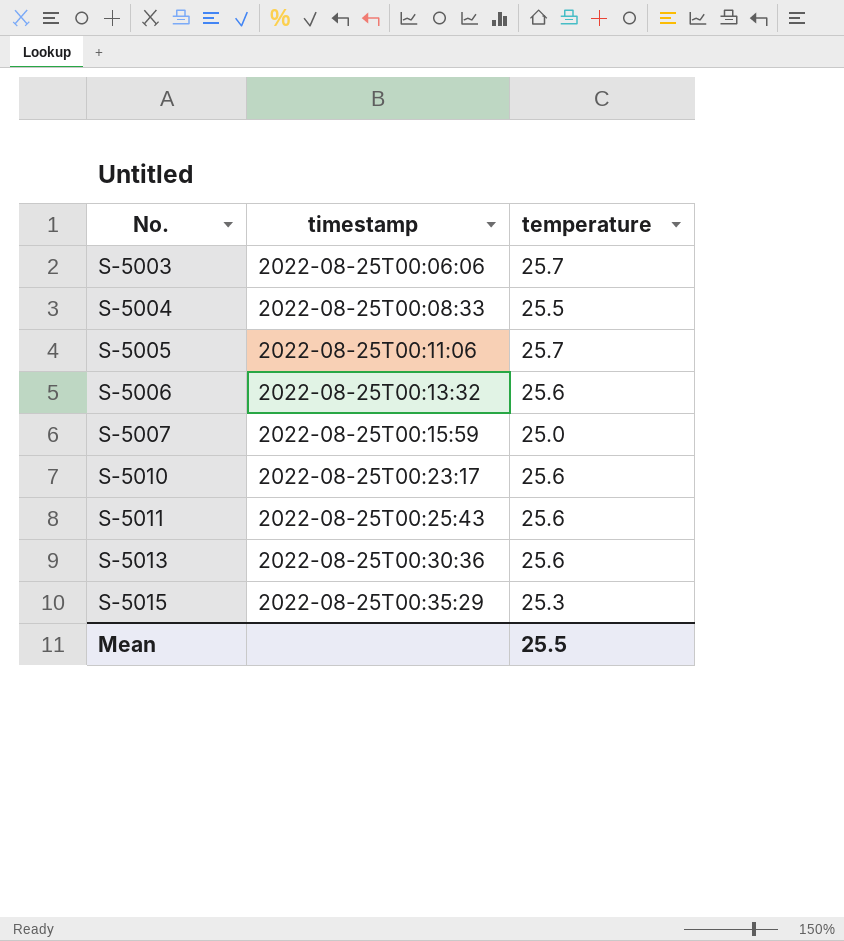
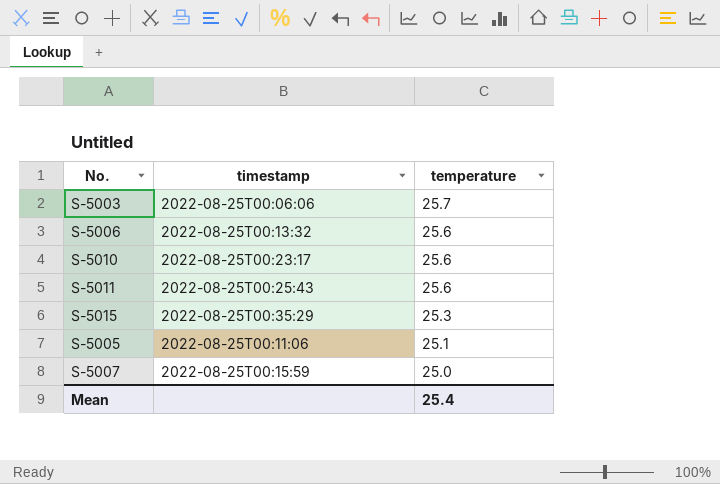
row order: No. ascending -> temperature descending
row S-5004: 2022-08-25T00:08:33 | 25.5 -> none
row S-5013: 2022-08-25T00:30:36 | 25.6 -> none
S-5005 | temperature: 25.7 -> 25.1
Mean | temperature: 25.5 -> 25.4

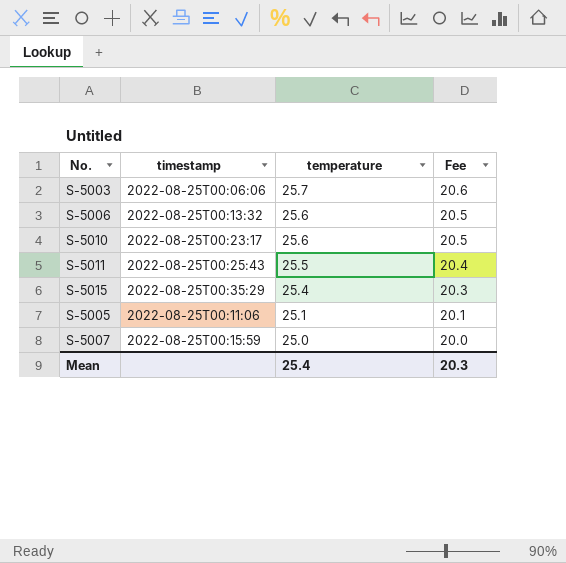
column Fee | formula: none -> [temperature] * 0.8
S-5011 | temperature: 25.6 -> 25.5
S-5015 | temperature: 25.3 -> 25.4

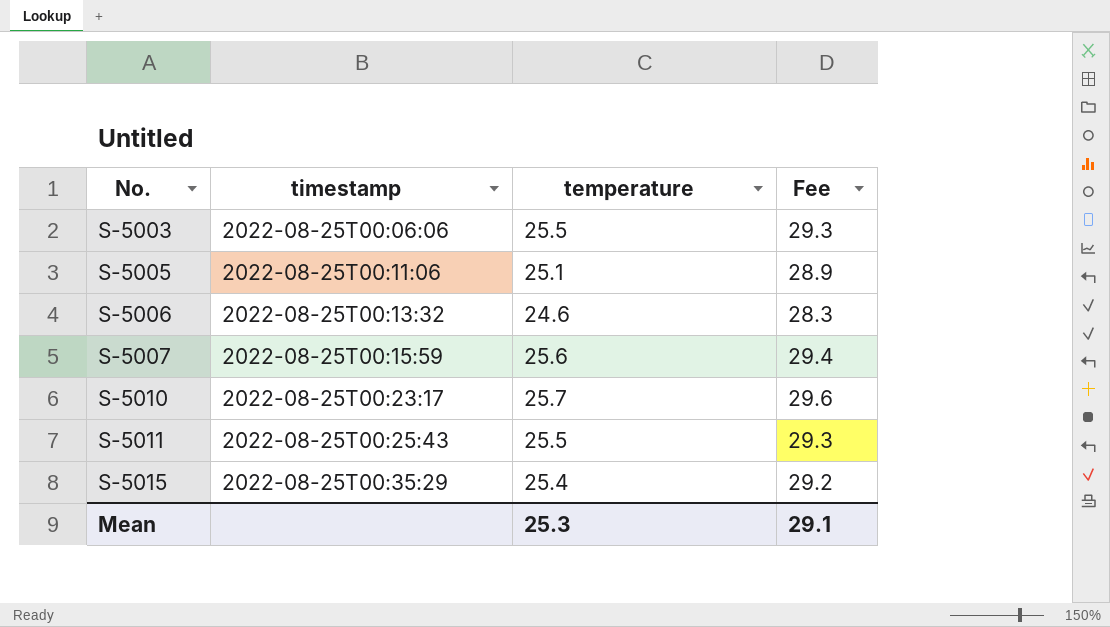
row order: temperature descending -> No. ascending
column Fee | formula: [temperature] * 0.8 -> [temperature] * 1.15
S-5003 | temperature: 25.7 -> 25.5
S-5006 | temperature: 25.6 -> 24.6
S-5007 | temperature: 25.0 -> 25.6
S-5010 | temperature: 25.6 -> 25.7
Mean | temperature: 25.4 -> 25.3
Mean | Fee: 20.3 -> 29.1

